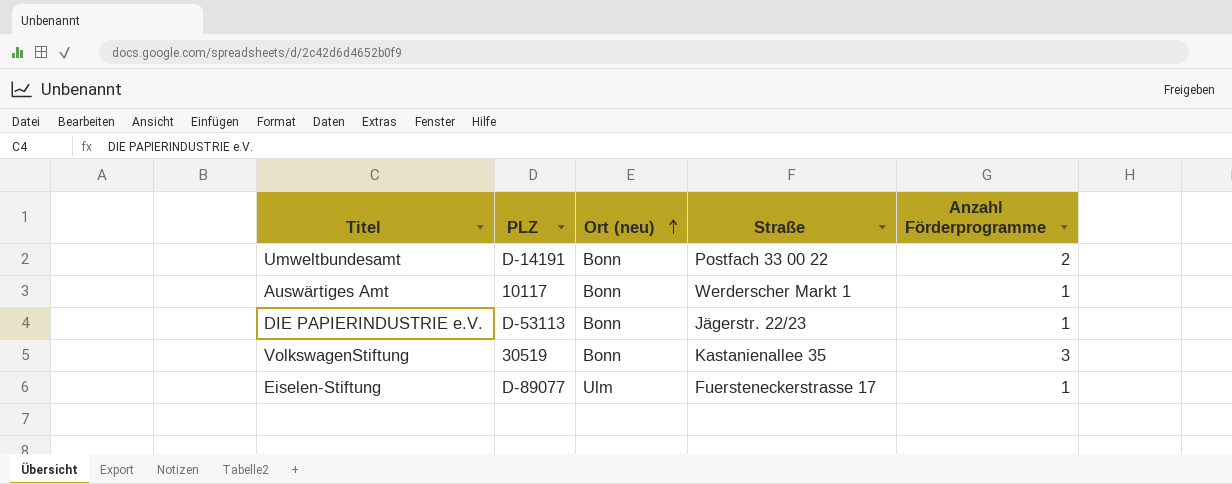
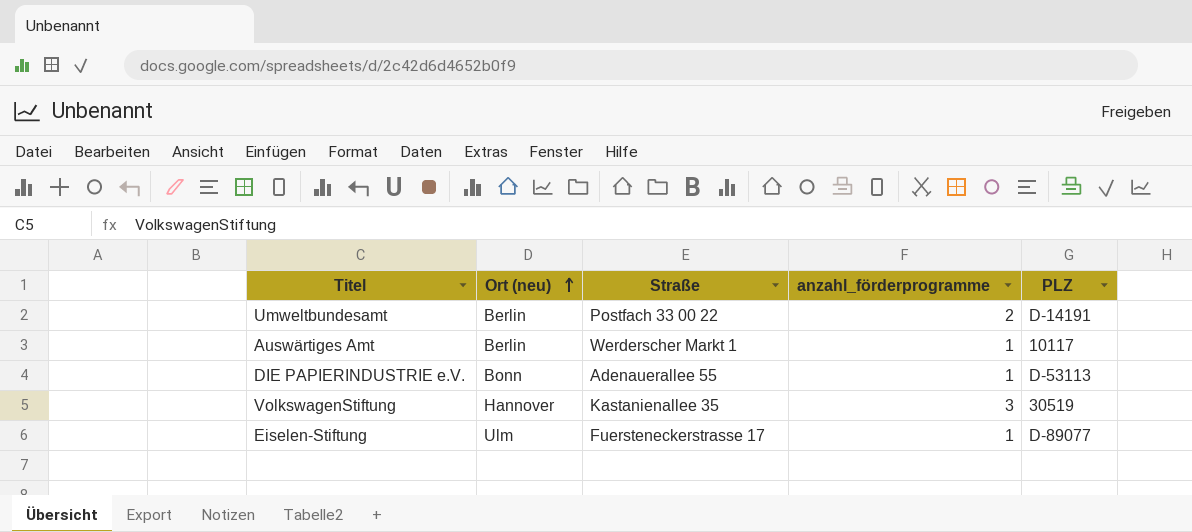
column name: Anzahl Förderprogramme -> anzahl_förderprogramme
column PLZ | position: 2 -> 5
Umweltbundesamt | Ort (neu): Bonn -> Berlin
Auswärtiges Amt | Ort (neu): Bonn -> Berlin
DIE PAPIERINDUSTRIE e.V. | Straße: Jägerstr. 22/23 -> Adenauerallee 55
VolkswagenStiftung | Ort (neu): Bonn -> Hannover

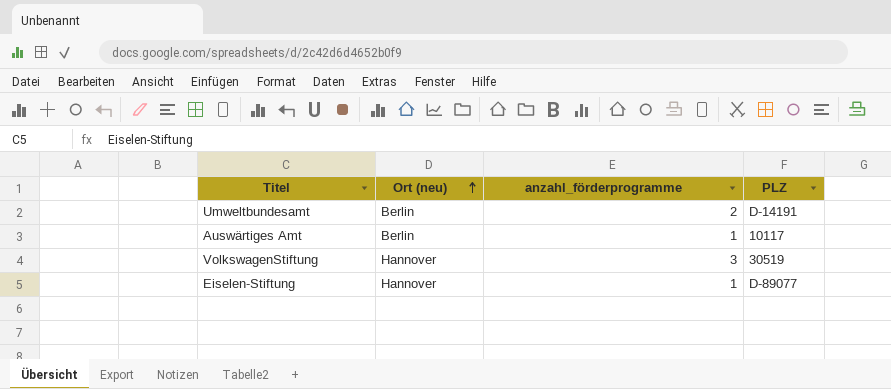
column Straße | position: 3 -> none
row DIE PAPIERINDUSTRIE e.V.: Bonn | Adenauerallee 55 | 1 | D-53113 -> none
Eiselen-Stiftung | Ort (neu): Ulm -> Hannover

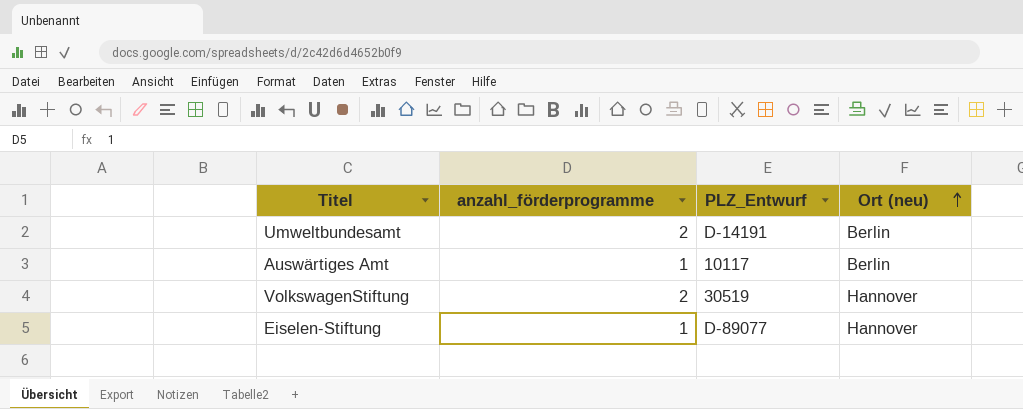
column name: PLZ -> PLZ_Entwurf
column Ort (neu) | position: 2 -> 4
VolkswagenStiftung | anzahl_förderprogramme: 3 -> 2

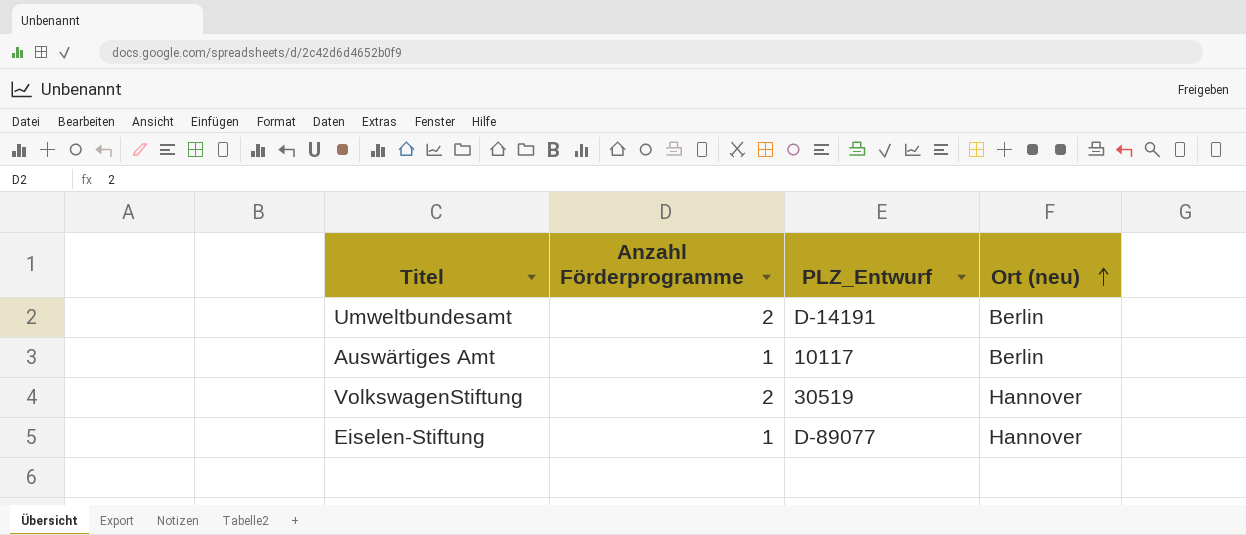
column name: anzahl_förderprogramme -> Anzahl Förderprogramme

